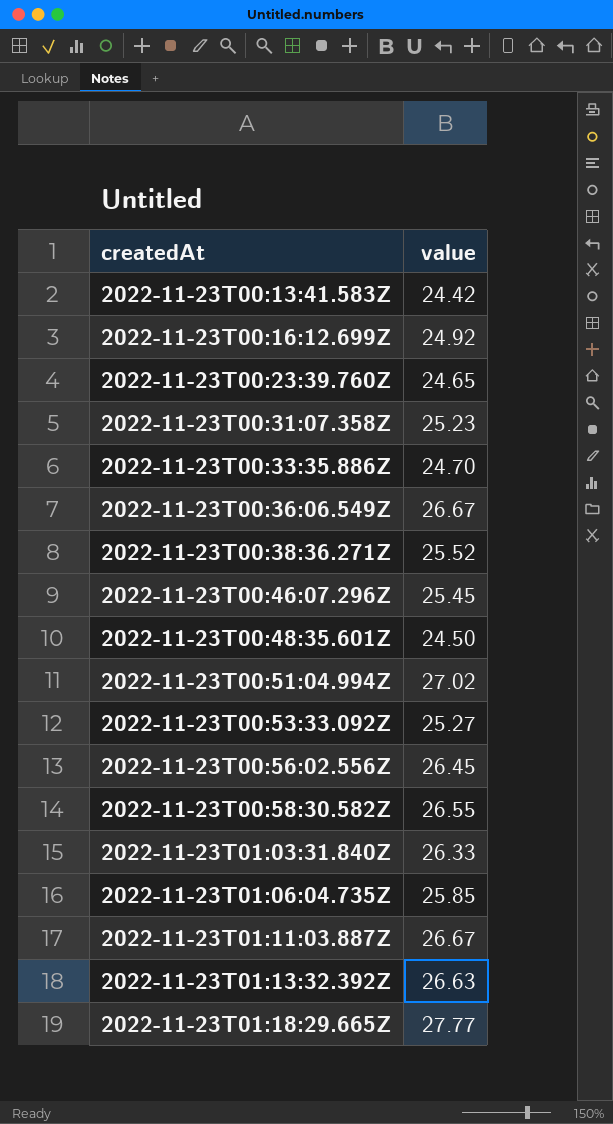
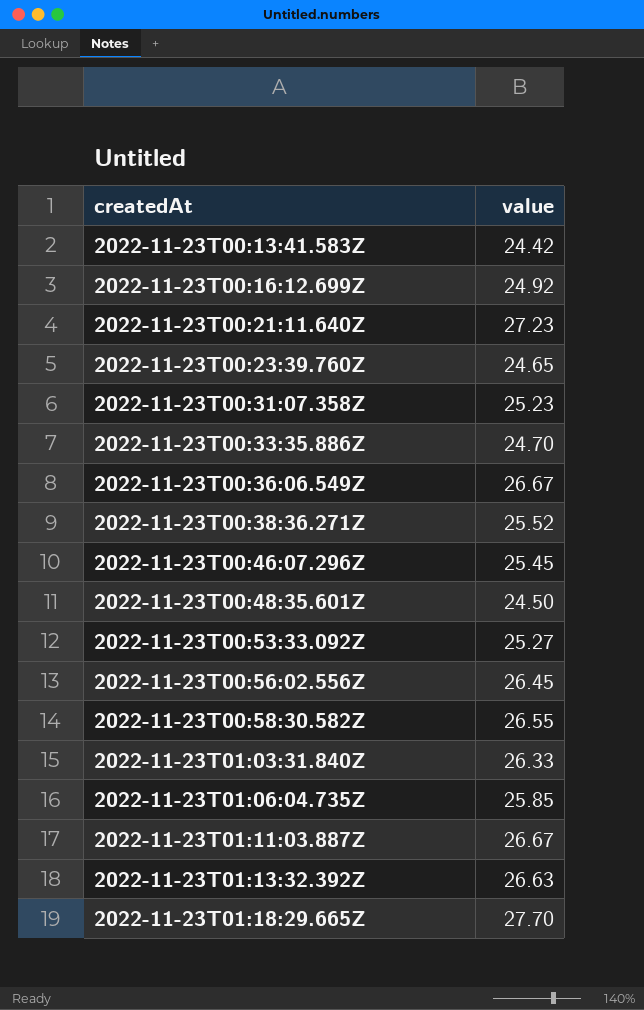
row 2022-11-23T00:51:04.994Z: 27.02 -> none
row 2022-11-23T00:21:11.640Z: none -> 27.23
2022-11-23T01:18:29.665Z | value: 27.77 -> 27.70

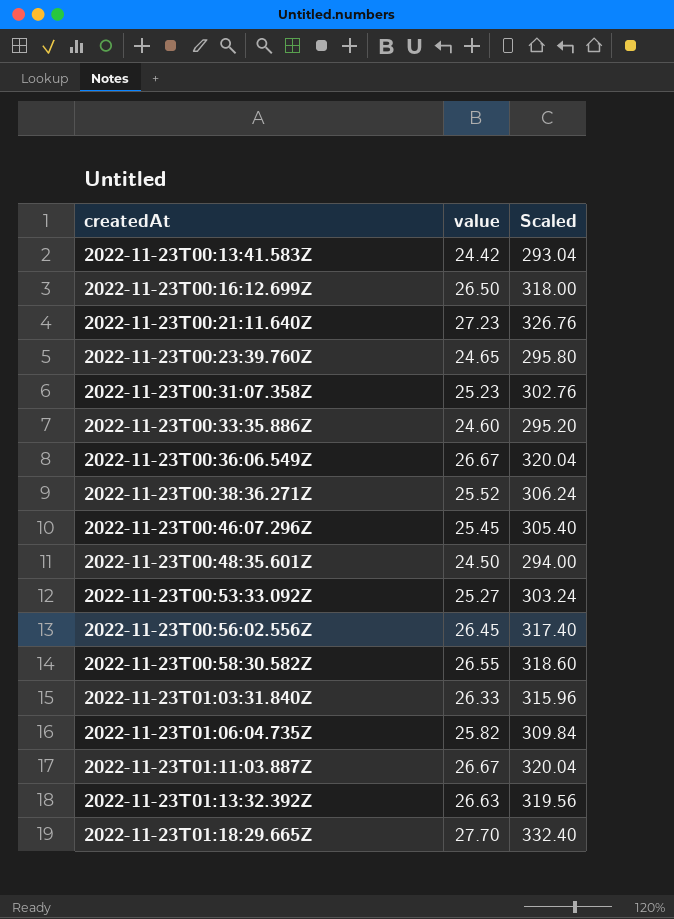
column Scaled | formula: none -> [value] * 12
2022-11-23T00:16:12.699Z | value: 24.92 -> 26.50
2022-11-23T00:33:35.886Z | value: 24.70 -> 24.60
2022-11-23T01:06:04.735Z | value: 25.85 -> 25.82

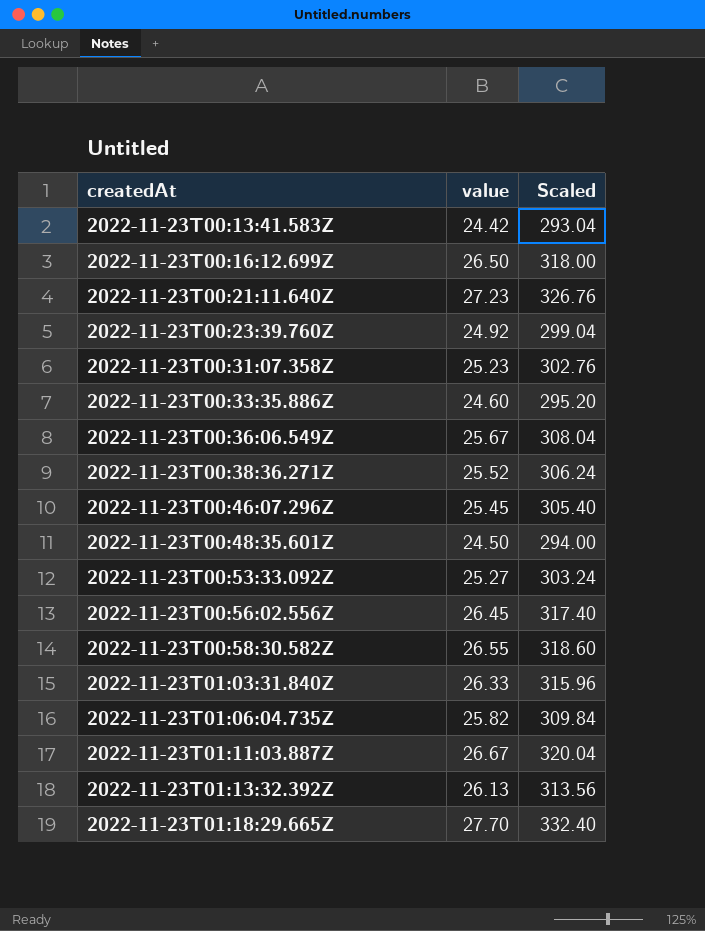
2022-11-23T00:23:39.760Z | value: 24.65 -> 24.92
2022-11-23T00:23:39.760Z | Scaled: 295.80 -> 299.04
2022-11-23T00:36:06.549Z | value: 26.67 -> 25.67
2022-11-23T00:36:06.549Z | Scaled: 320.04 -> 308.04
2022-11-23T01:13:32.392Z | value: 26.63 -> 26.13
2022-11-23T01:13:32.392Z | Scaled: 319.56 -> 313.56

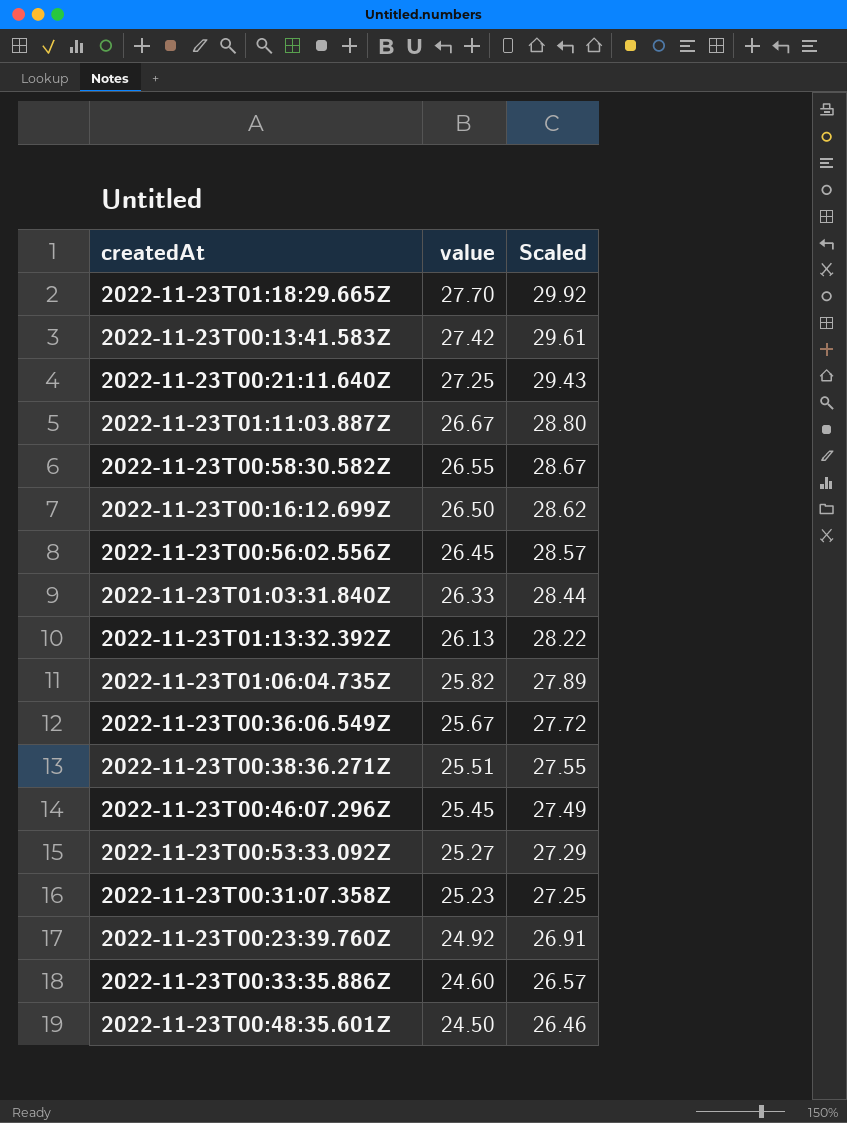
row order: createdAt ascending -> value descending
column Scaled | formula: [value] * 12 -> [value] * 1.08
2022-11-23T00:13:41.583Z | value: 24.42 -> 27.42
2022-11-23T00:21:11.640Z | value: 27.23 -> 27.25
2022-11-23T00:38:36.271Z | value: 25.52 -> 25.51

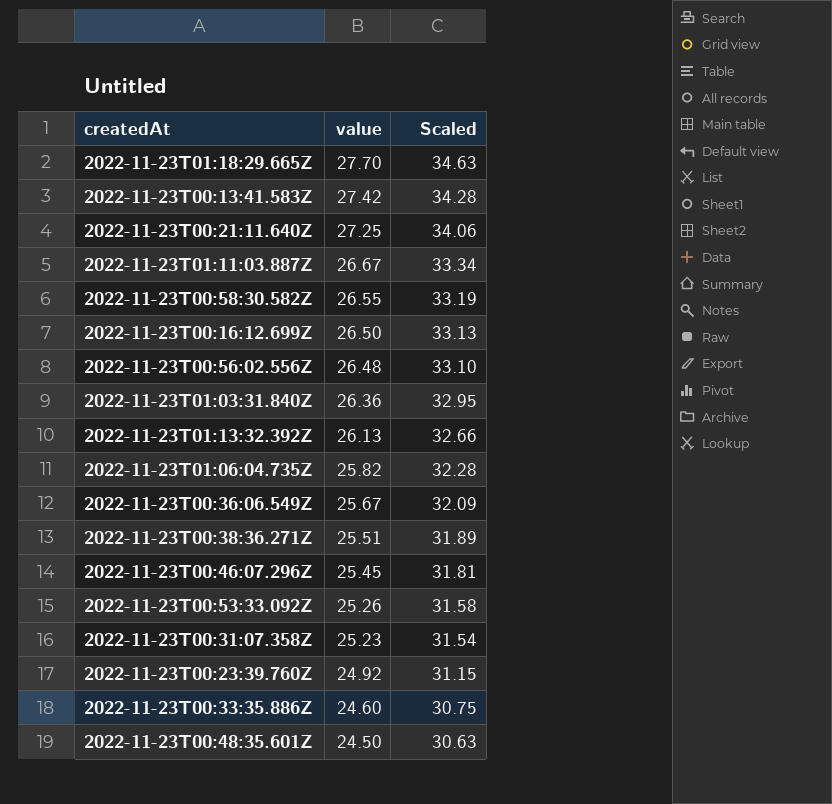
column Scaled | formula: [value] * 1.08 -> [value] * 1.25
2022-11-23T00:56:02.556Z | value: 26.45 -> 26.48
2022-11-23T01:03:31.840Z | value: 26.33 -> 26.36
2022-11-23T00:53:33.092Z | value: 25.27 -> 25.26

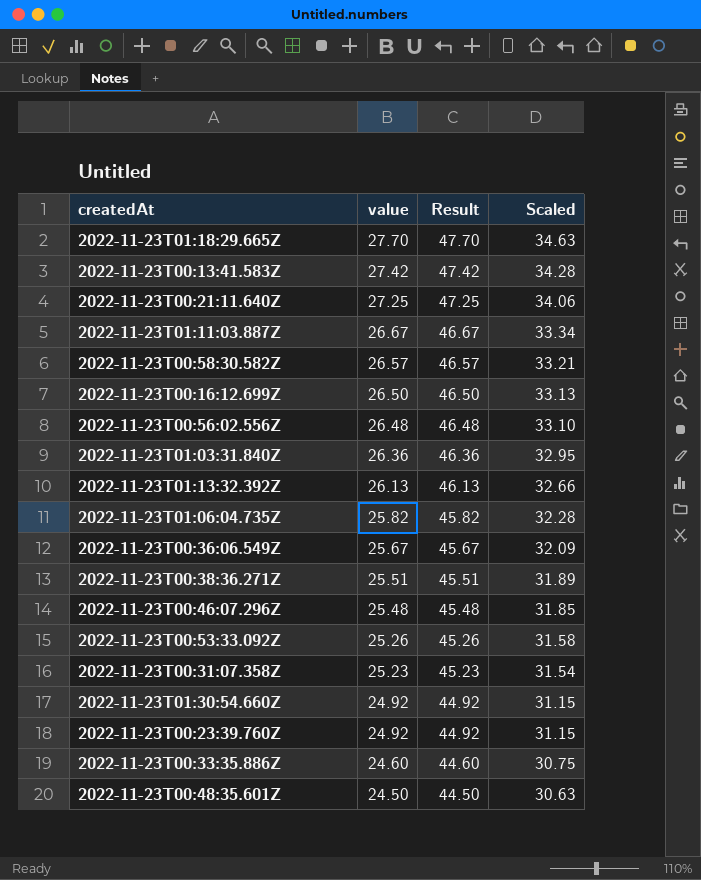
column Result | formula: none -> [value] + 20
2022-11-23T00:58:30.582Z | value: 26.55 -> 26.57
2022-11-23T00:58:30.582Z | Scaled: 33.19 -> 33.21
2022-11-23T00:46:07.296Z | value: 25.45 -> 25.48
2022-11-23T00:46:07.296Z | Scaled: 31.81 -> 31.85
row 2022-11-23T01:30:54.660Z: none -> 24.92 | 44.92 | 31.15

